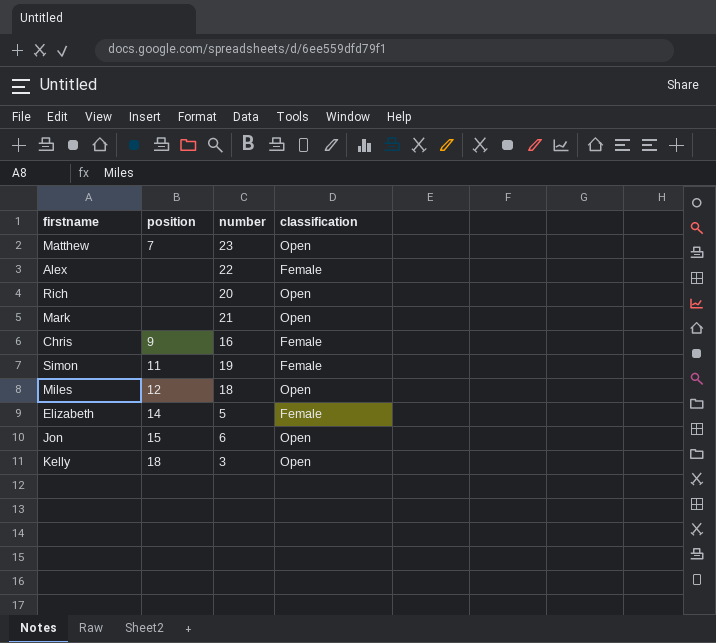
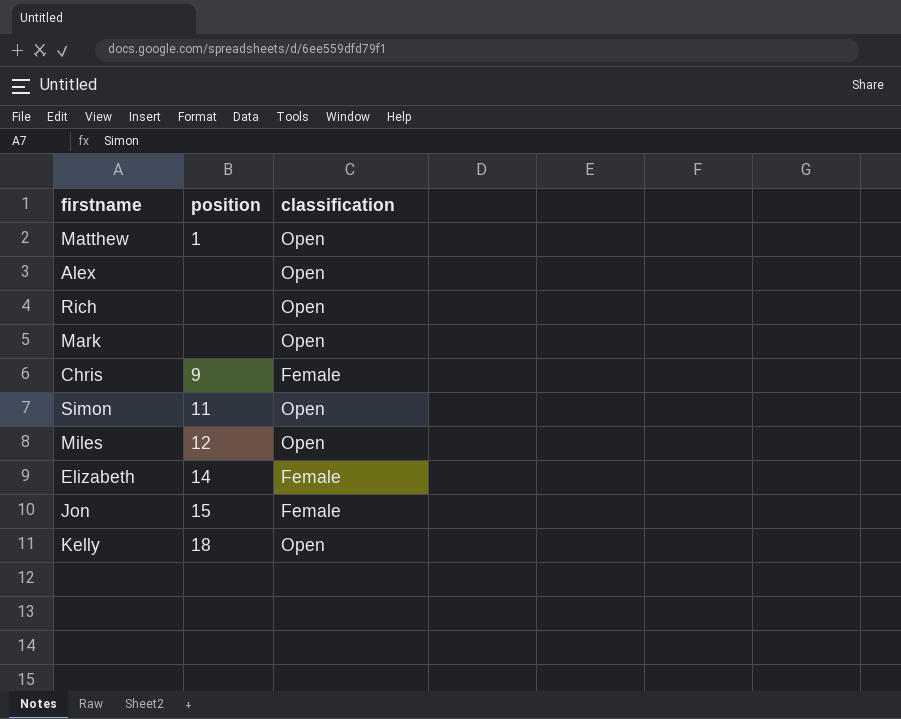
column number | position: 3 -> none
Matthew | position: 7 -> 1
Alex | classification: Female -> Open
Simon | classification: Female -> Open
Jon | classification: Open -> Female

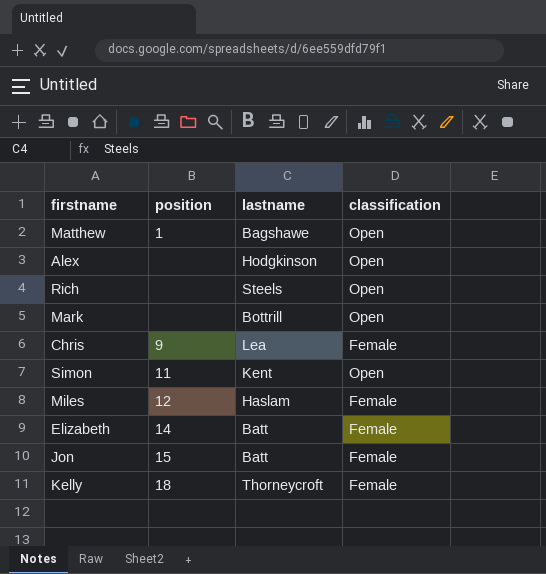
column lastname | position: none -> 3
Miles | classification: Open -> Female
Kelly | classification: Open -> Female

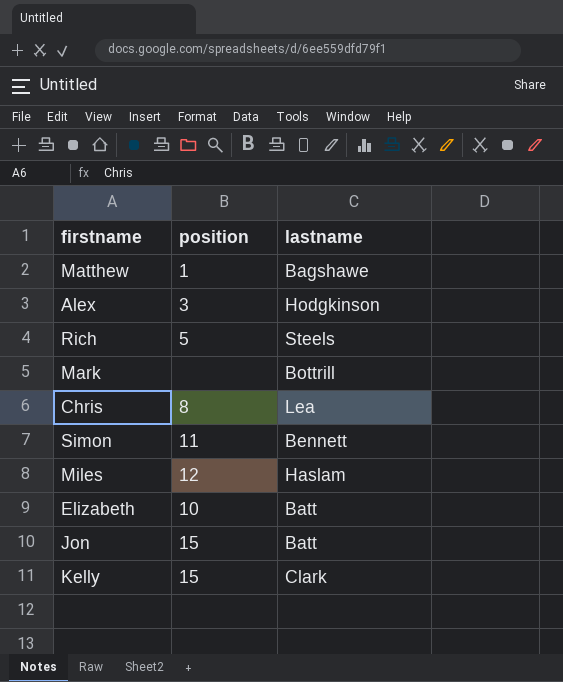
column classification | position: 4 -> none
Alex | position: none -> 3
Rich | position: none -> 5
Chris | position: 9 -> 8
Simon | lastname: Kent -> Bennett
Elizabeth | position: 14 -> 10
Kelly | position: 18 -> 15
Kelly | lastname: Thorneycroft -> Clark

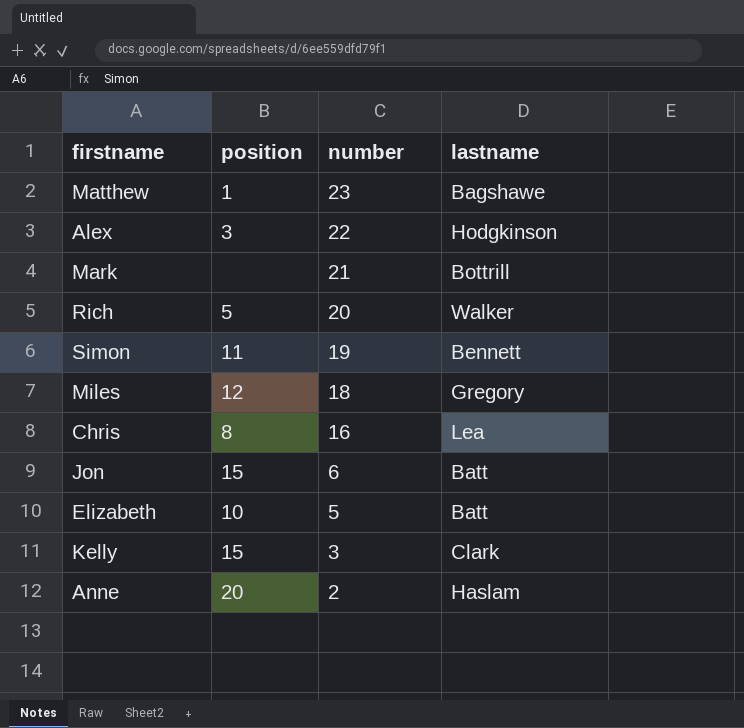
row order: none -> number descending
column number | position: none -> 3
Rich | lastname: Steels -> Walker
Miles | lastname: Haslam -> Gregory
row Anne: none -> 20 | 2 | Haslam

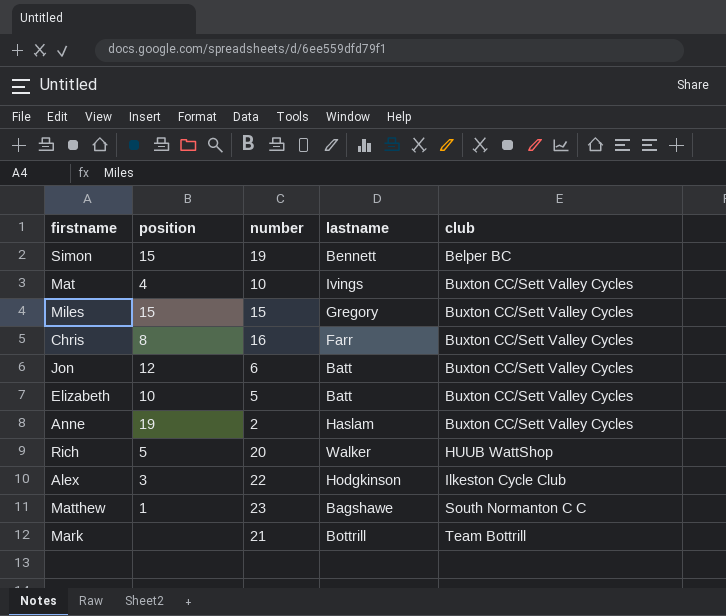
row order: number descending -> club ascending
column club | position: none -> 5
row Kelly: 15 | 3 | Clark -> none
Simon | position: 11 -> 15
row Mat: none -> 4 | 10 | Ivings | Buxton CC/Sett Valley Cycles
Miles | position: 12 -> 15
Miles | number: 18 -> 15
Chris | lastname: Lea -> Farr
Jon | position: 15 -> 12
Anne | position: 20 -> 19

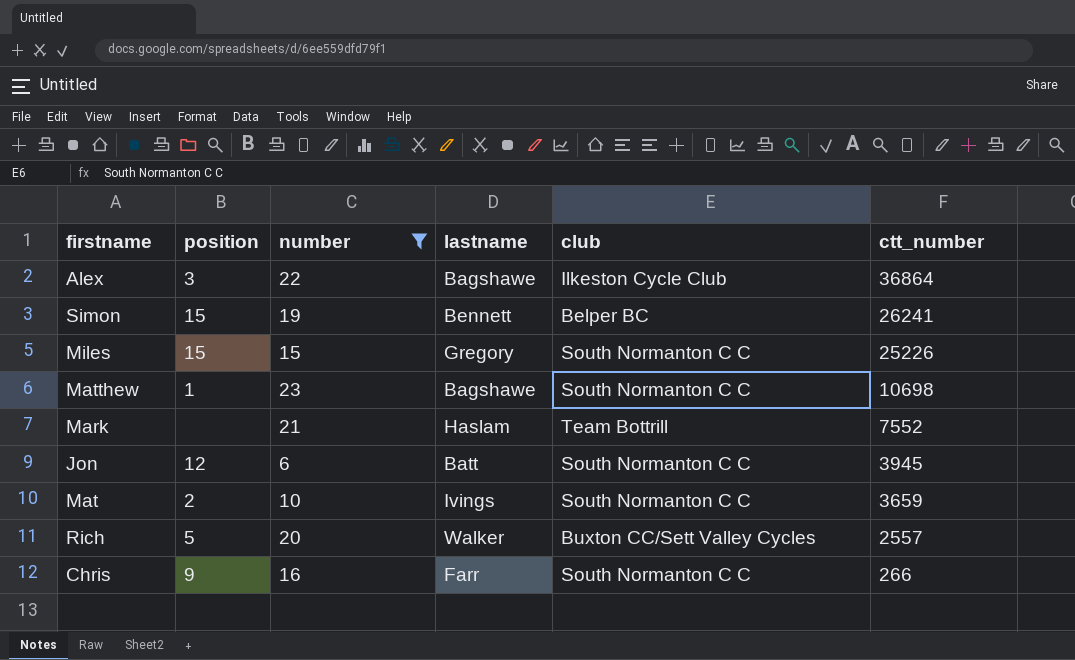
filter: none -> number >= 6
row order: club ascending -> ctt_number descending
column ctt_number | position: none -> 6
Alex | lastname: Hodgkinson -> Bagshawe
Miles | club: Buxton CC/Sett Valley Cycles -> South Normanton C C
Mark | lastname: Bottrill -> Haslam
Jon | club: Buxton CC/Sett Valley Cycles -> South Normanton C C
Mat | position: 4 -> 2
Mat | club: Buxton CC/Sett Valley Cycles -> South Normanton C C
Rich | club: HUUB WattShop -> Buxton CC/Sett Valley Cycles
Chris | position: 8 -> 9
Chris | club: Buxton CC/Sett Valley Cycles -> South Normanton C C

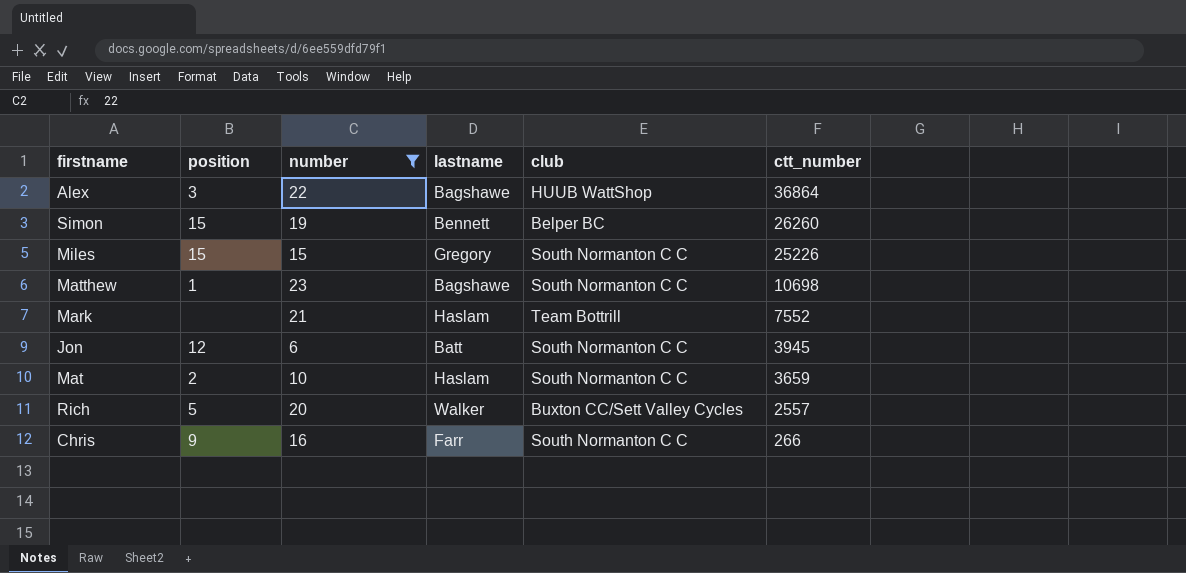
Alex | club: Ilkeston Cycle Club -> HUUB WattShop
Simon | ctt_number: 26241 -> 26260
Mat | lastname: Ivings -> Haslam

